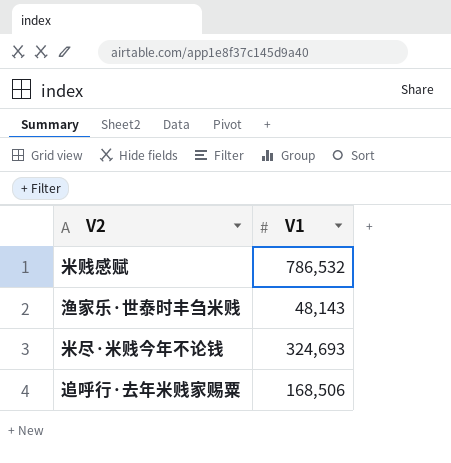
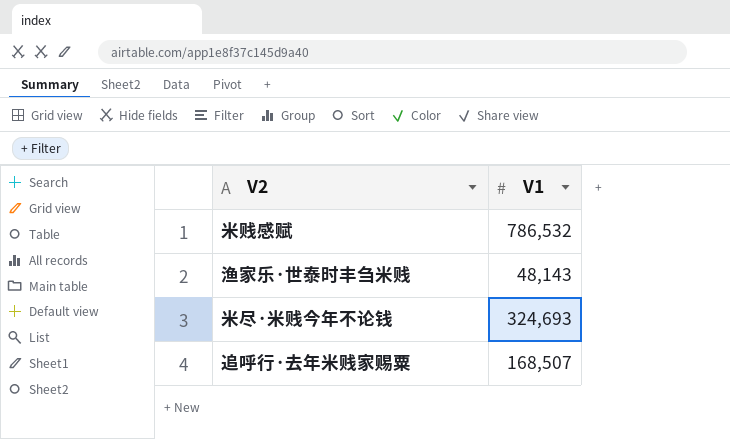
追呼行·去年米贱家赐粟 | V1: 168,506 -> 168,507

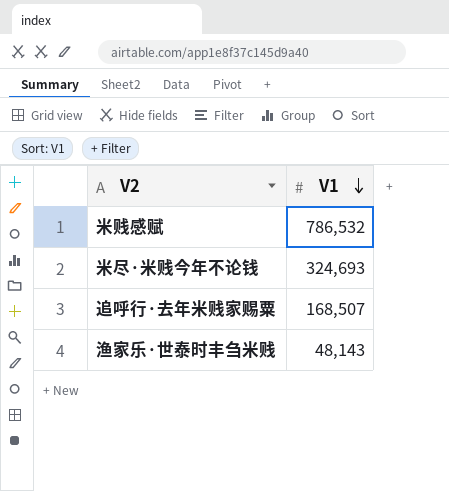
row order: none -> V1 descending

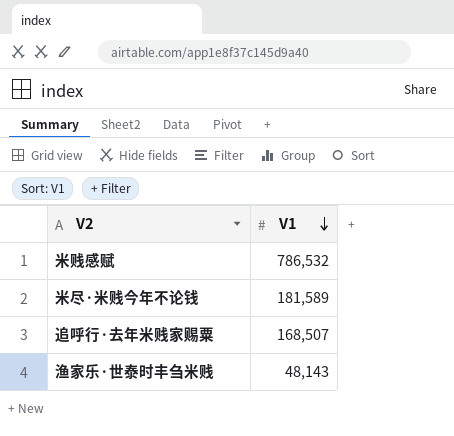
米尽·米贱今年不论钱 | V1: 324,693 -> 181,589

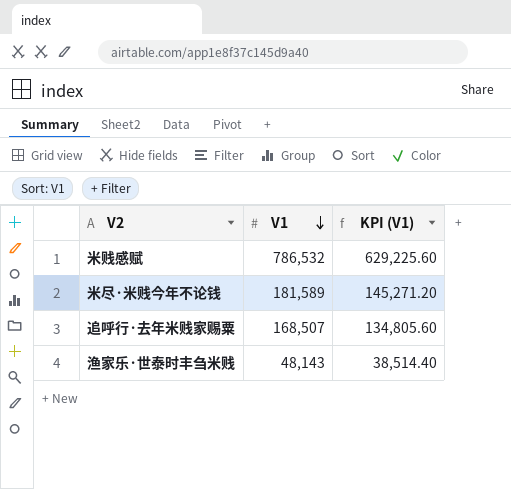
column KPI (V1) | formula: none -> [V1] * 0.8

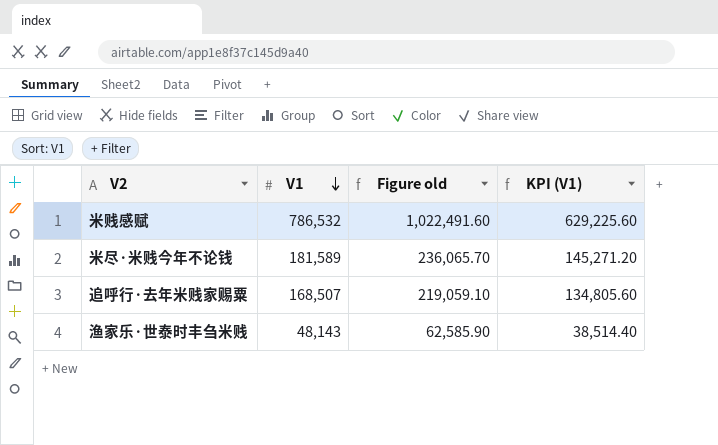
column Figure old | formula: none -> [V1] * 1.3

